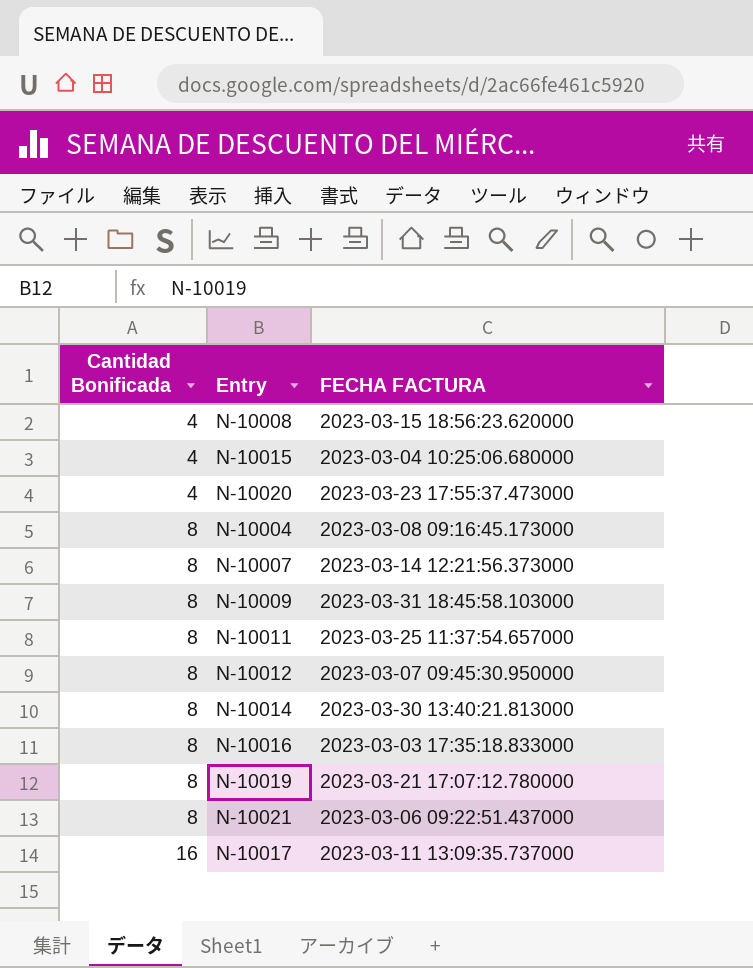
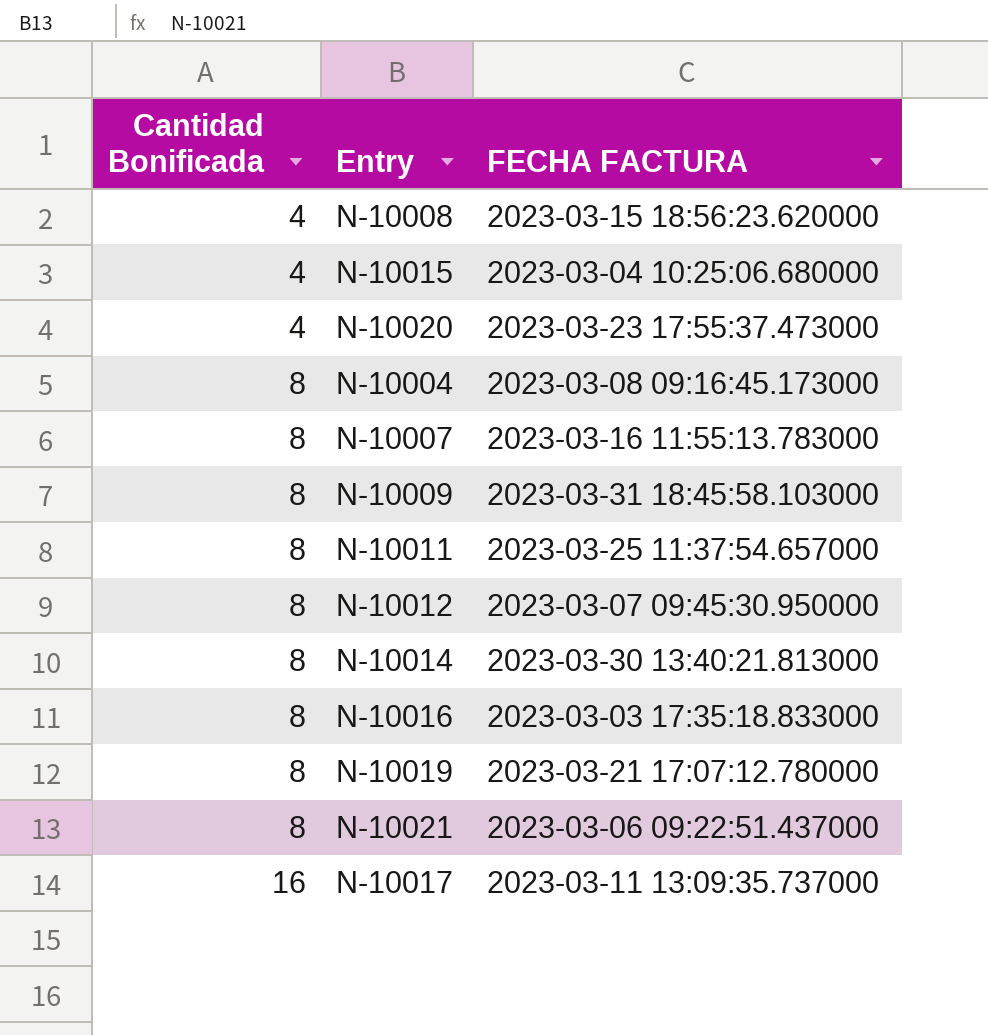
N-10007 | FECHA FACTURA: 2023-03-14 12:21:56.373000 -> 2023-03-16 11:55:13.783000

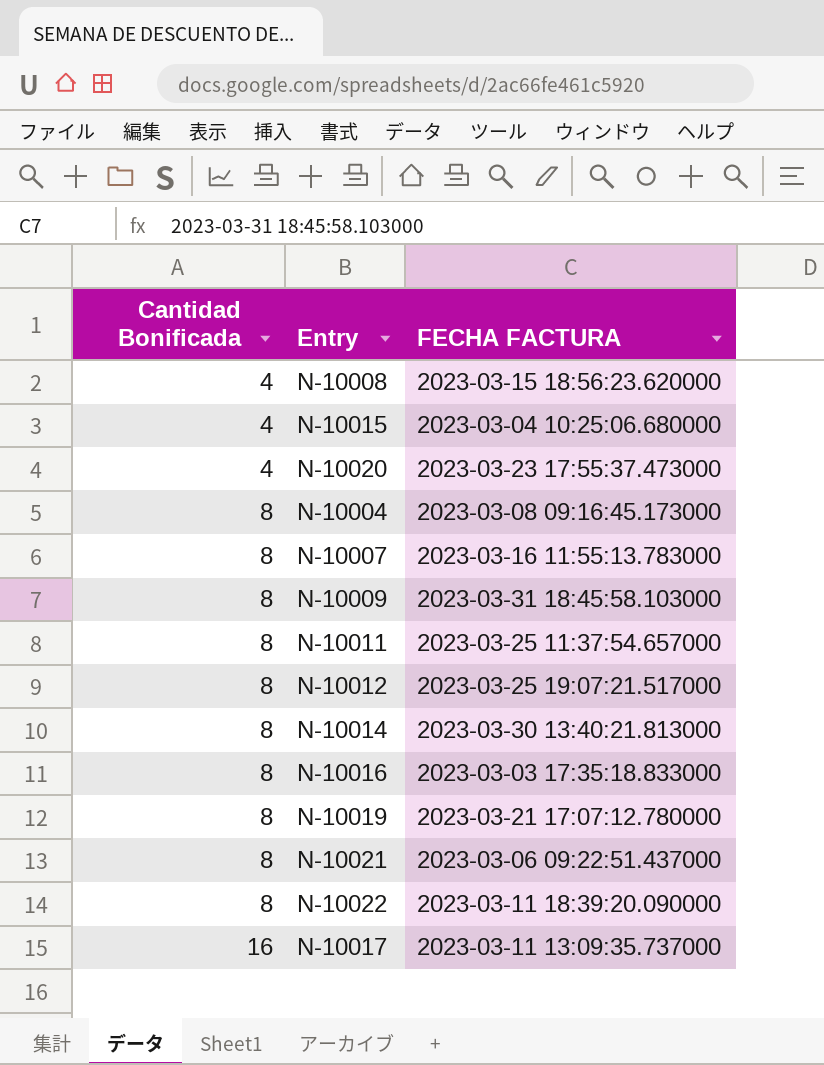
N-10012 | FECHA FACTURA: 2023-03-07 09:45:30.950000 -> 2023-03-25 19:07:21.517000
row N-10022: none -> 8 | 2023-03-11 18:39:20.090000

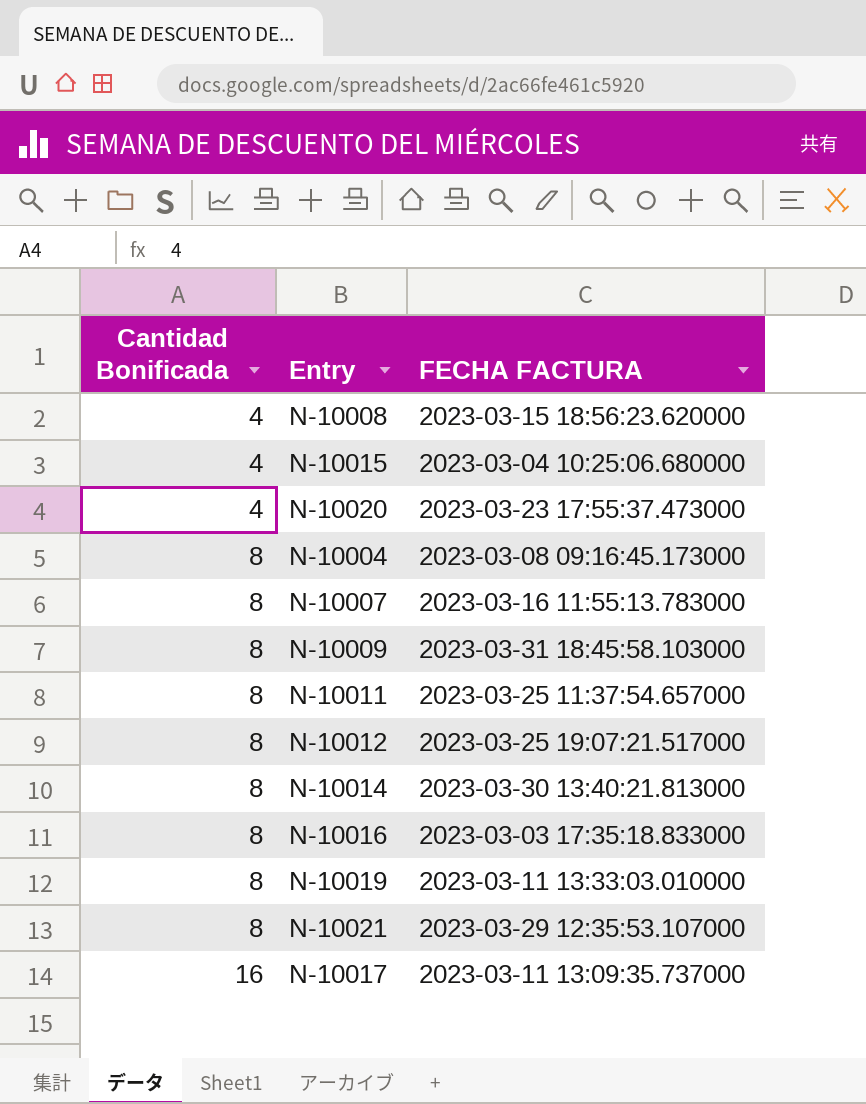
row N-10022: 8 | 2023-03-11 18:39:20.090000 -> none
N-10019 | FECHA FACTURA: 2023-03-21 17:07:12.780000 -> 2023-03-11 13:33:03.010000
N-10021 | FECHA FACTURA: 2023-03-06 09:22:51.437000 -> 2023-03-29 12:35:53.107000

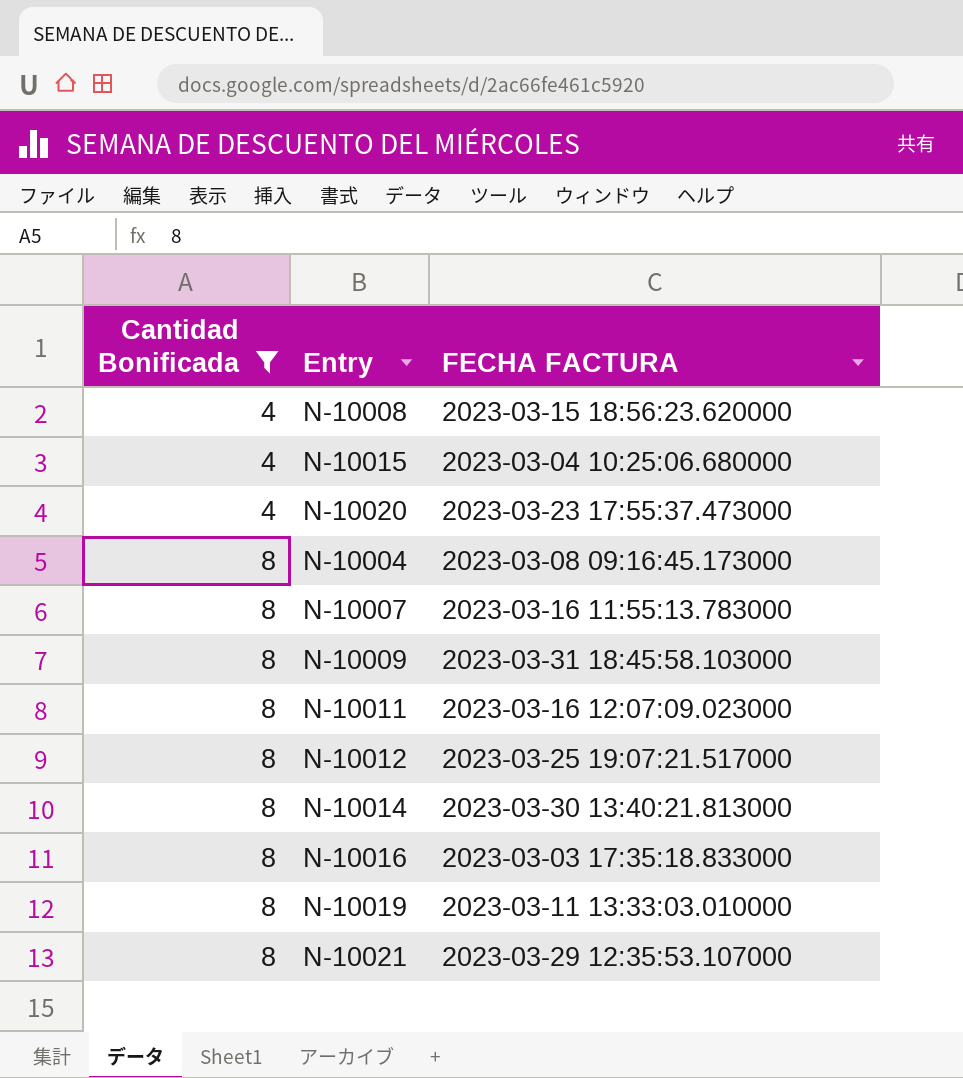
filter: none -> Cantidad Bonificada != 16
N-10011 | FECHA FACTURA: 2023-03-25 11:37:54.657000 -> 2023-03-16 12:07:09.023000

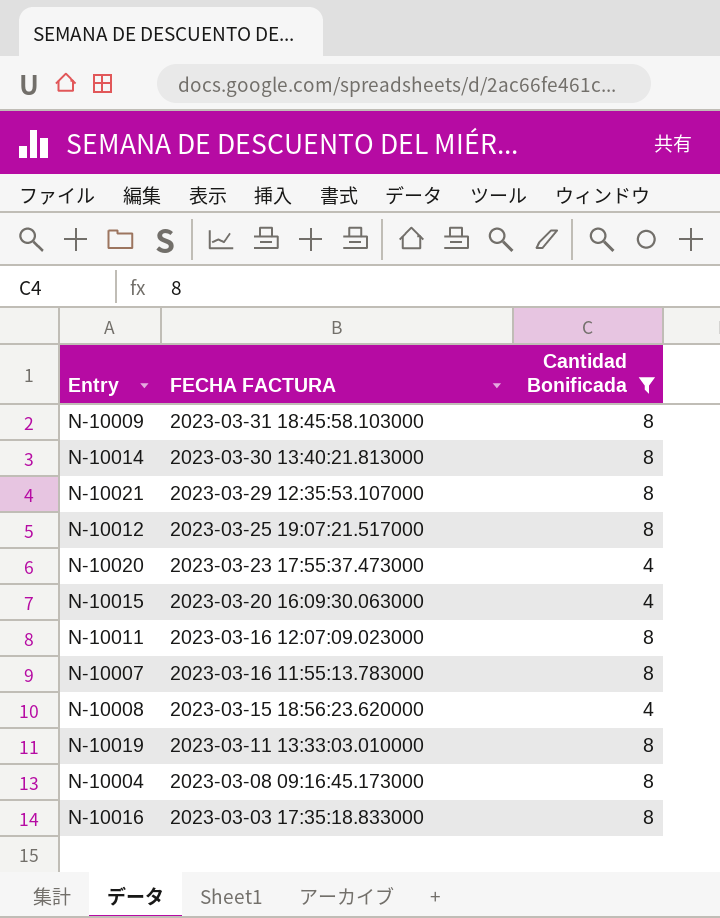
row order: Cantidad Bonificada ascending -> FECHA FACTURA descending
column Cantidad Bonificada | position: 1 -> 3
N-10015 | FECHA FACTURA: 2023-03-04 10:25:06.680000 -> 2023-03-20 16:09:30.063000

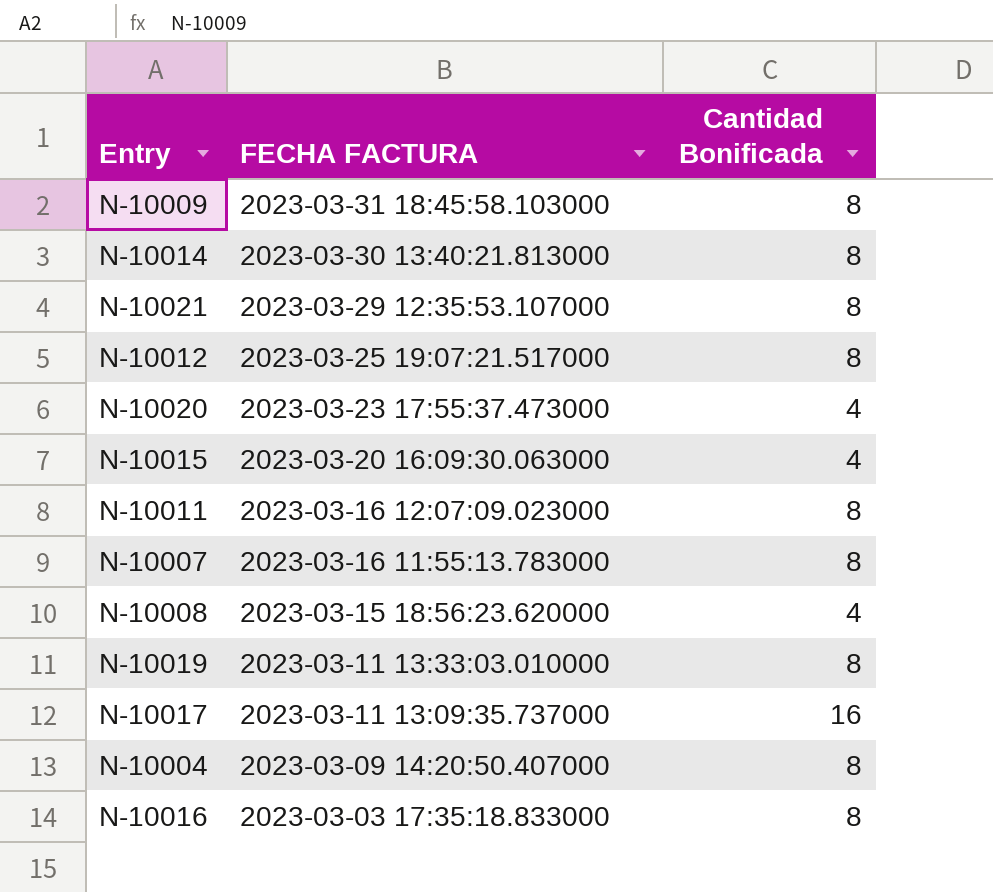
filter: Cantidad Bonificada != 16 -> none
N-10004 | FECHA FACTURA: 2023-03-08 09:16:45.173000 -> 2023-03-09 14:20:50.407000

